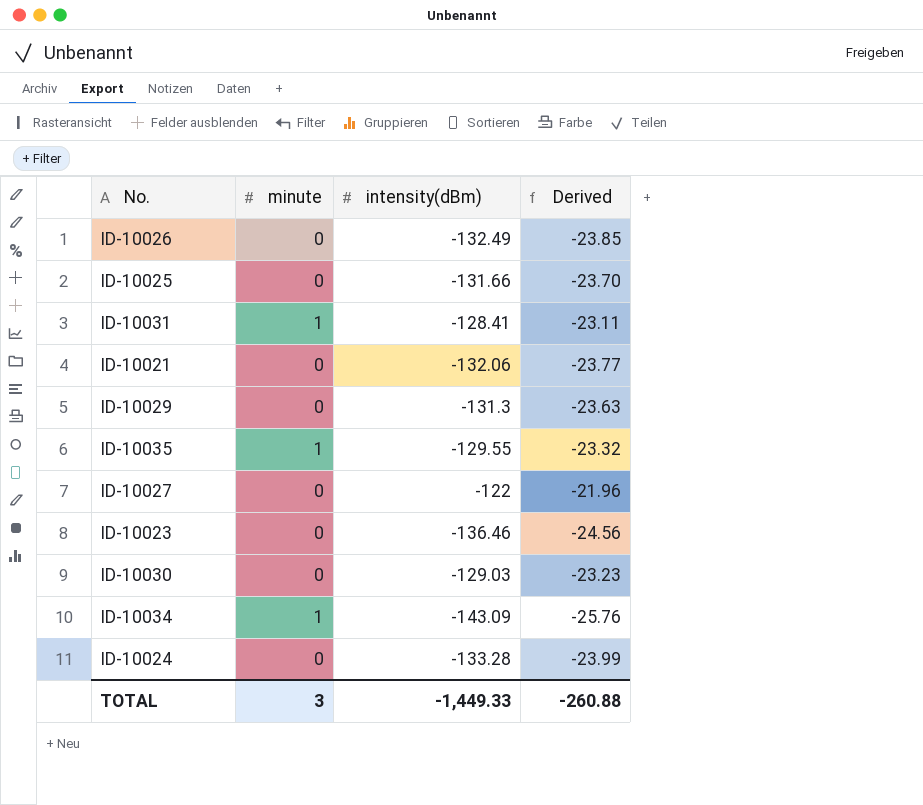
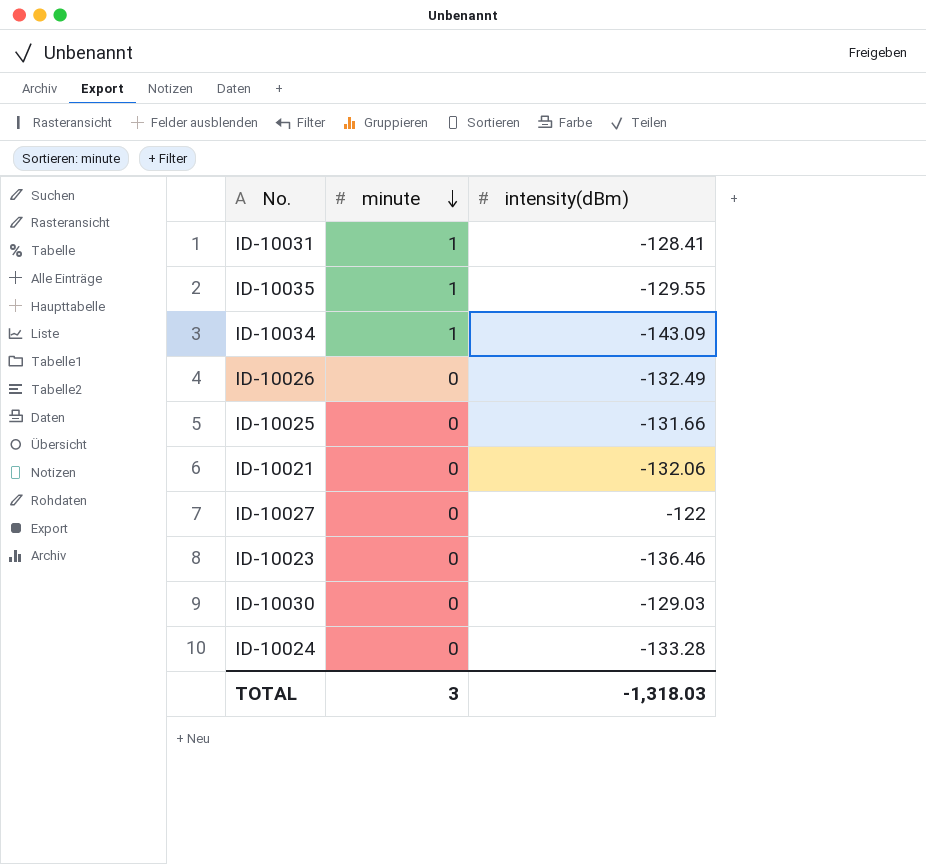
row order: none -> minute descending
column Derived | formula: [intensity(dBm)] * 0.18 -> none
row ID-10029: 0 | -131.3 | -23.63 -> none
TOTAL | intensity(dBm): -1,449.33 -> -1,318.03

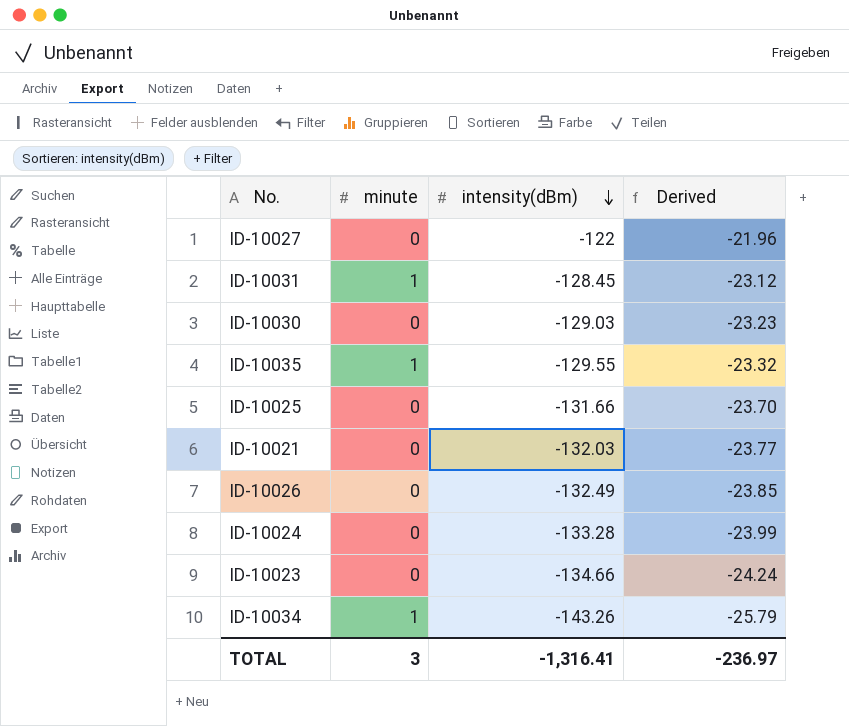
row order: minute descending -> intensity(dBm) descending
column Derived | formula: none -> [intensity(dBm)] * 0.18
ID-10031 | intensity(dBm): -128.41 -> -128.45
ID-10021 | intensity(dBm): -132.06 -> -132.03
ID-10023 | intensity(dBm): -136.46 -> -134.66
ID-10034 | intensity(dBm): -143.09 -> -143.26
TOTAL | intensity(dBm): -1,318.03 -> -1,316.41

